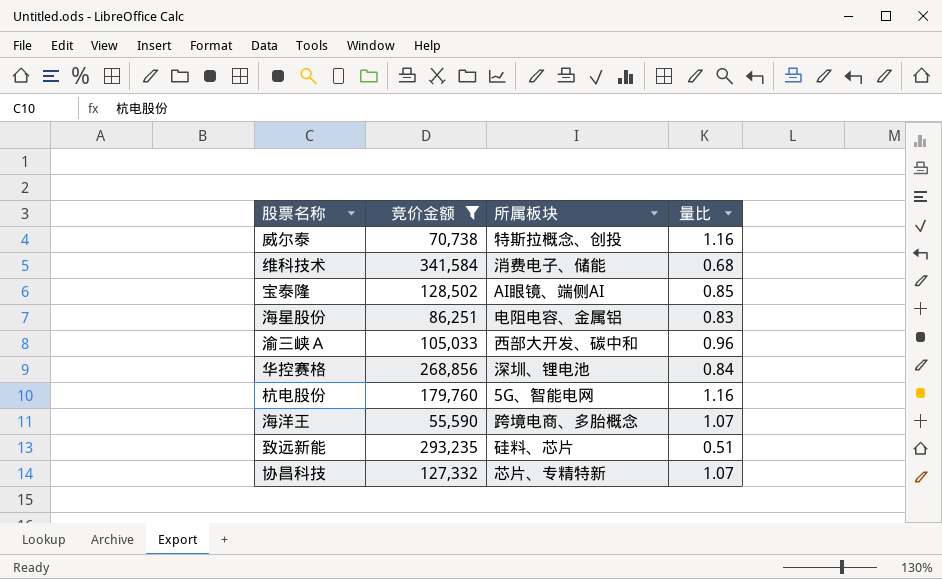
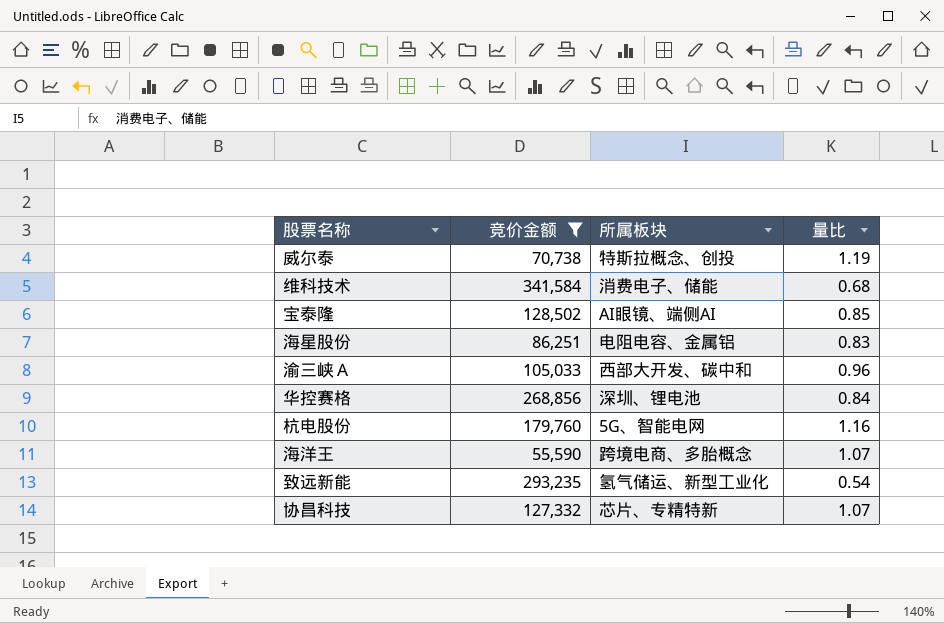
威尔泰 | 量比: 1.16 -> 1.19
致远新能 | 所属板块: 硅料、芯片 -> 氢气储运、新型工业化
致远新能 | 量比: 0.51 -> 0.54

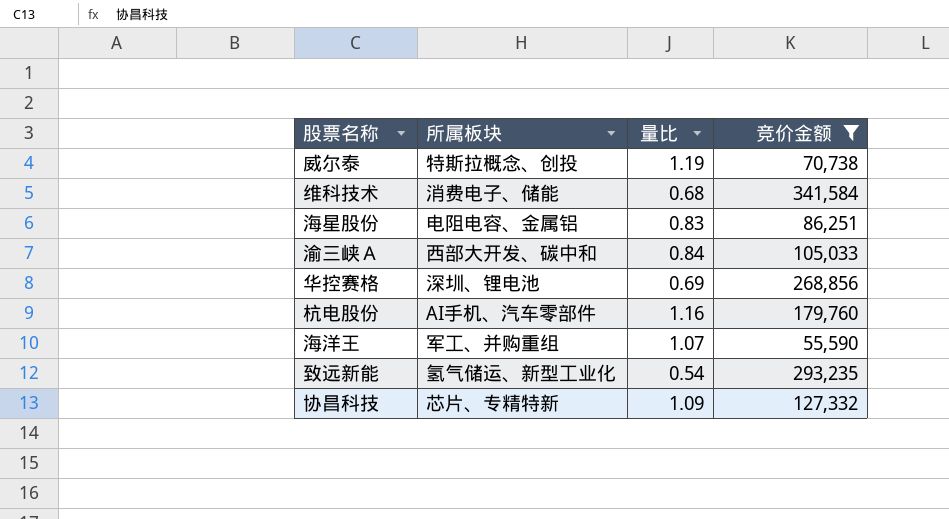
column 竞价金额 | position: 2 -> 4
row 宝泰隆: 128,502 | AI眼镜、端侧AI | 0.85 -> none
渝三峡Ａ | 量比: 0.96 -> 0.84
华控赛格 | 量比: 0.84 -> 0.69
杭电股份 | 所属板块: 5G、智能电网 -> AI手机、汽车零部件
海洋王 | 所属板块: 跨境电商、多胎概念 -> 军工、并购重组
协昌科技 | 量比: 1.07 -> 1.09

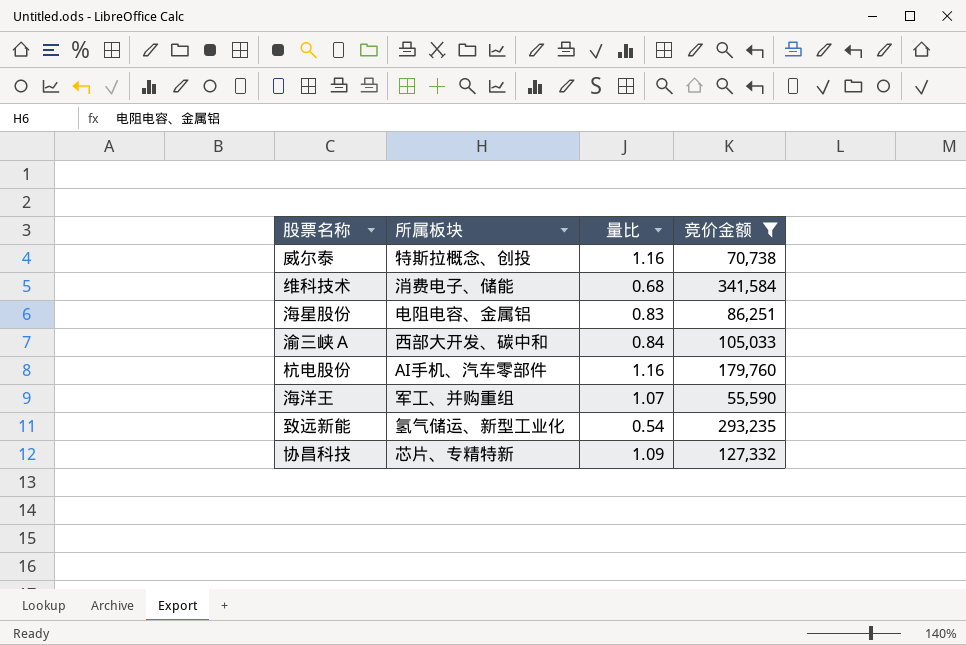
row 华控赛格: 深圳、锂电池 | 0.69 | 268,856 -> none
威尔泰 | 量比: 1.19 -> 1.16

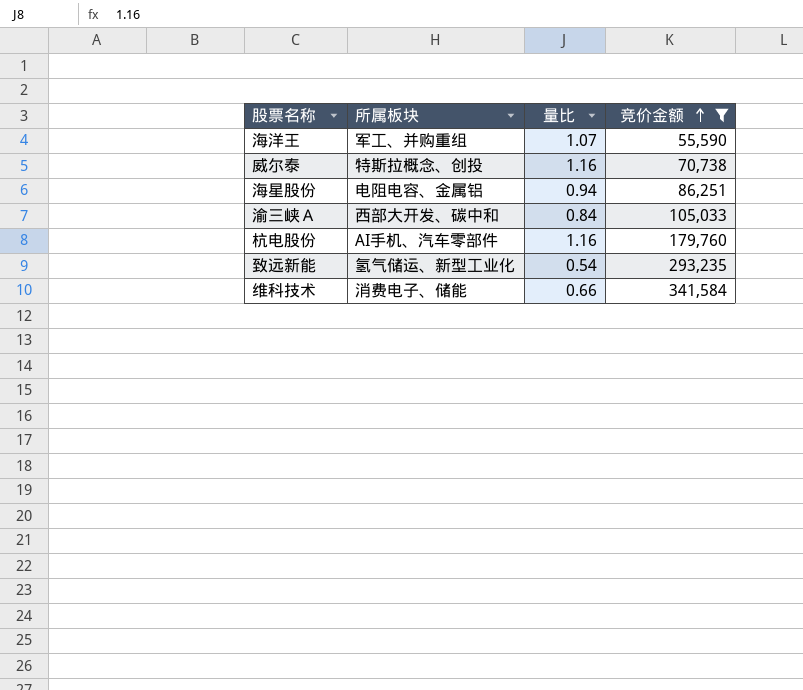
row order: none -> 竞价金额 ascending
row 协昌科技: 芯片、专精特新 | 1.09 | 127,332 -> none
海星股份 | 量比: 0.83 -> 0.94
维科技术 | 量比: 0.68 -> 0.66

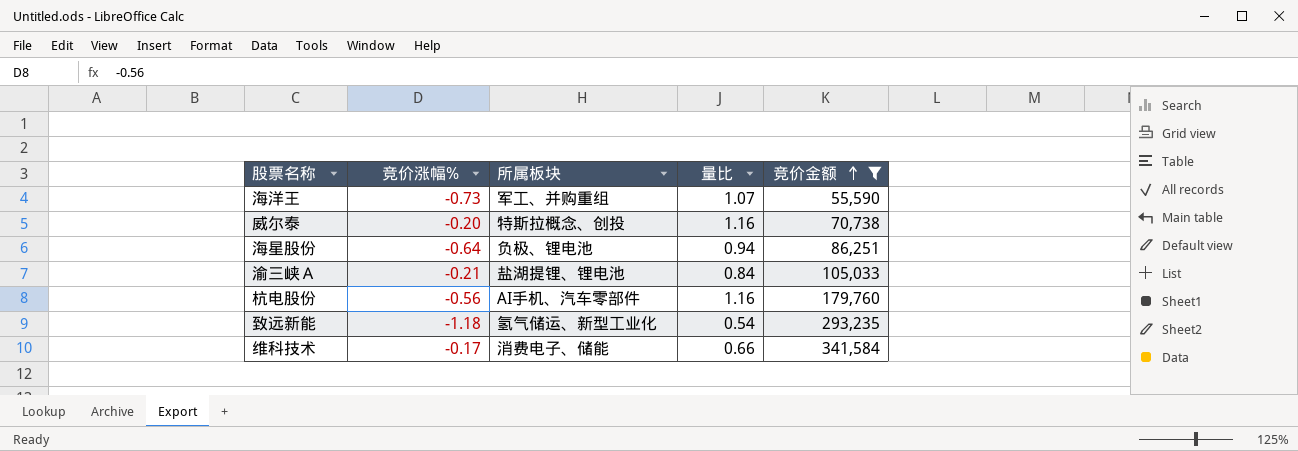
column 竞价涨幅% | position: none -> 2
海星股份 | 所属板块: 电阻电容、金属铝 -> 负极、锂电池
渝三峡Ａ | 所属板块: 西部大开发、碳中和 -> 盐湖提锂、锂电池

